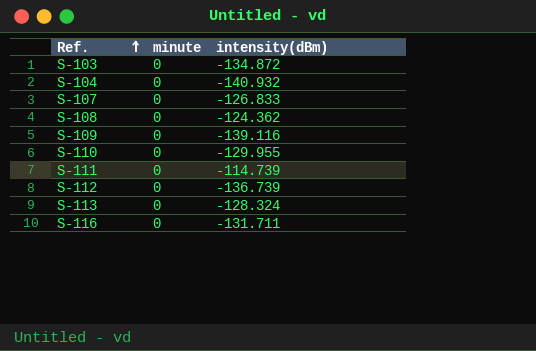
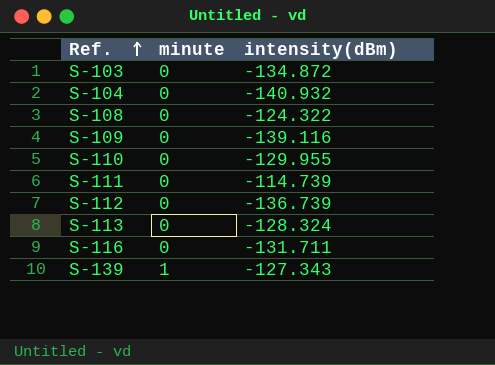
row S-107: 0 | -126.833 -> none
S-108 | intensity(dBm): -124.362 -> -124.322
row S-139: none -> 1 | -127.343

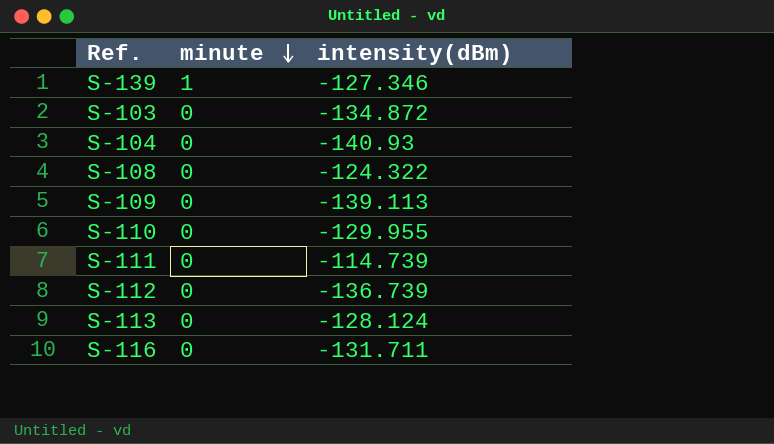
row order: Ref. ascending -> minute descending
S-139 | intensity(dBm): -127.343 -> -127.346
S-104 | intensity(dBm): -140.932 -> -140.93
S-109 | intensity(dBm): -139.116 -> -139.113
S-113 | intensity(dBm): -128.324 -> -128.124

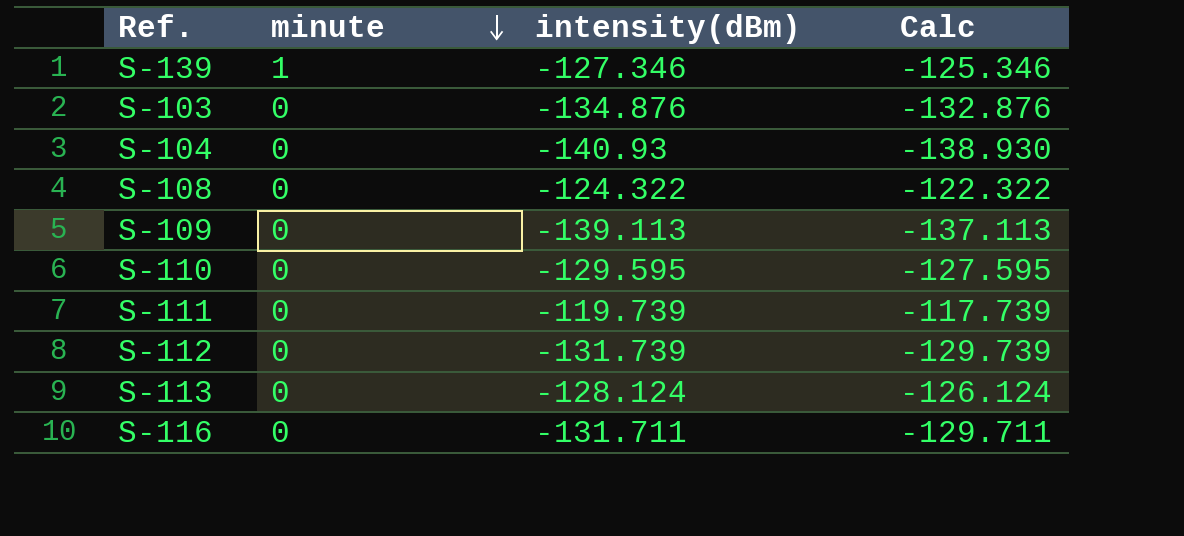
column Calc | formula: none -> [intensity(dBm)] + 2
S-103 | intensity(dBm): -134.872 -> -134.876
S-110 | intensity(dBm): -129.955 -> -129.595
S-111 | intensity(dBm): -114.739 -> -119.739
S-112 | intensity(dBm): -136.739 -> -131.739

